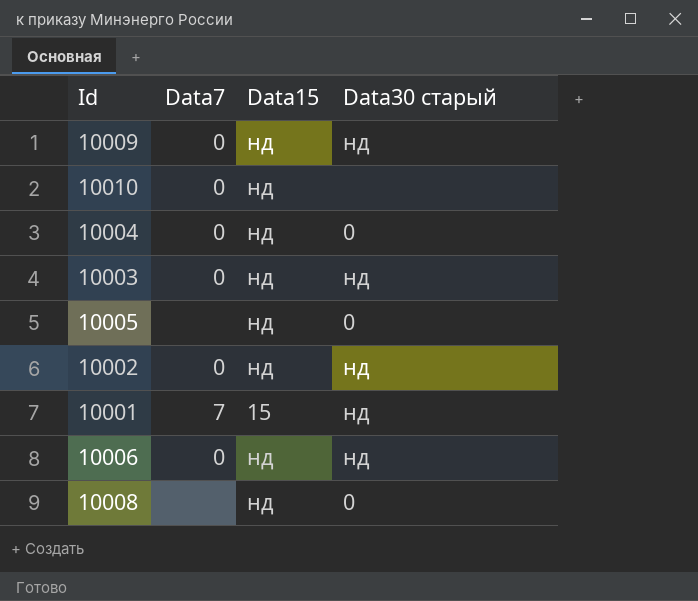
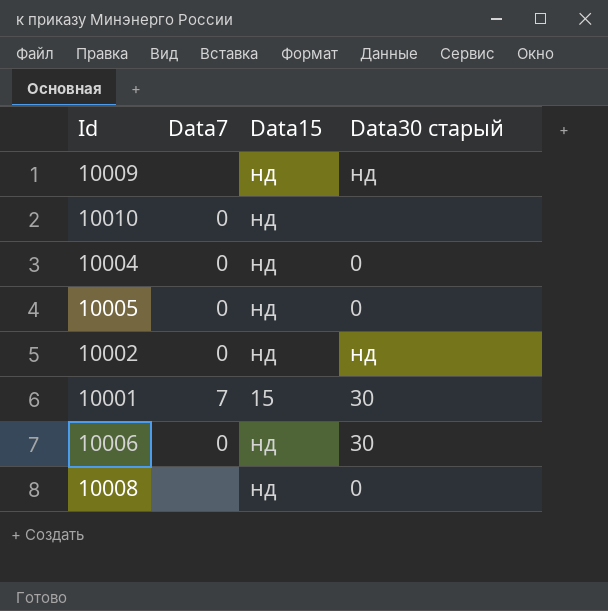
row 10003: 0 | нд | нд -> none
10009 | Data7: 0 -> none
10005 | Data7: none -> 0
10001 | Data30 старый: нд -> 30
10006 | Data30 старый: нд -> 30

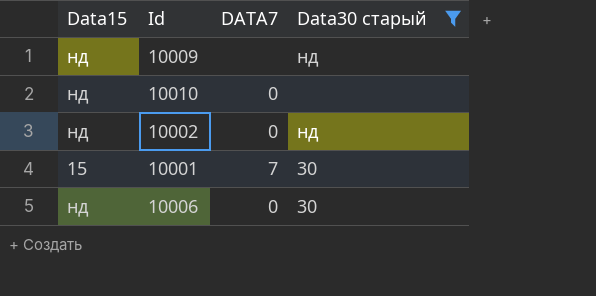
filter: none -> Data30 старый != 0
column Data15 | position: 3 -> 1
column name: Data7 -> DATA7

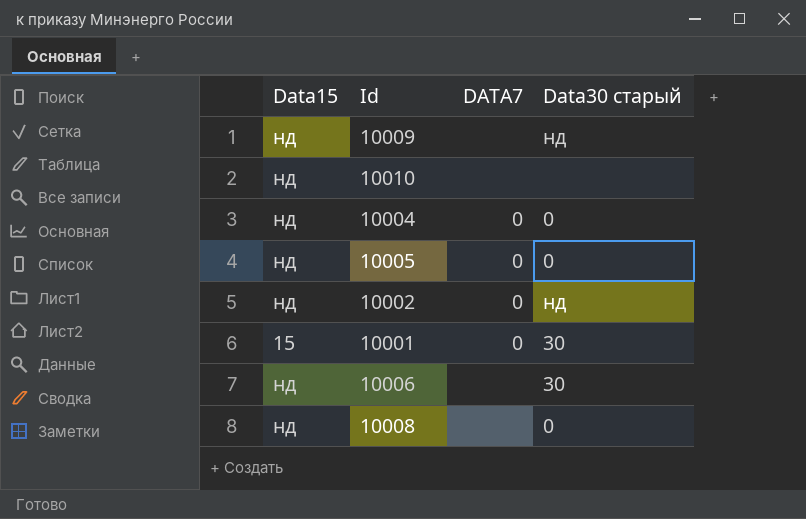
filter: Data30 старый != 0 -> none
10010 | DATA7: 0 -> none
10001 | DATA7: 7 -> 0
10006 | DATA7: 0 -> none

